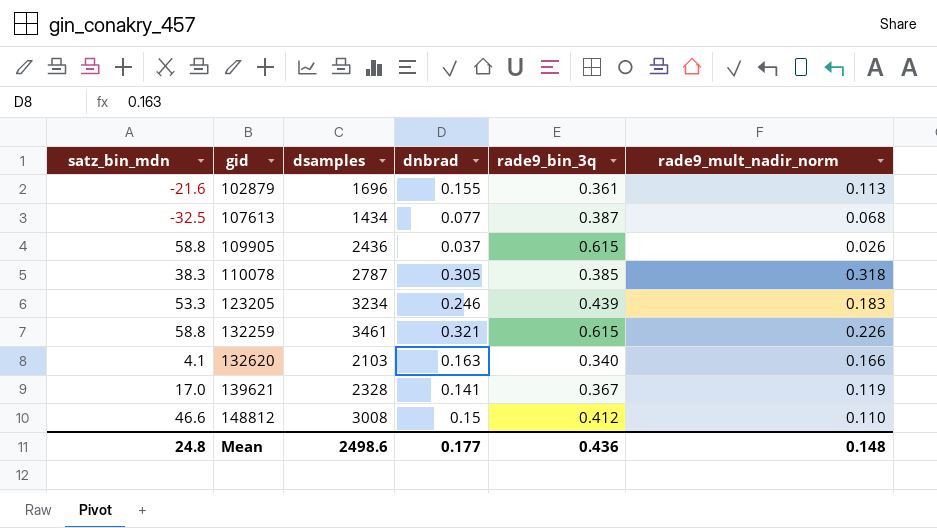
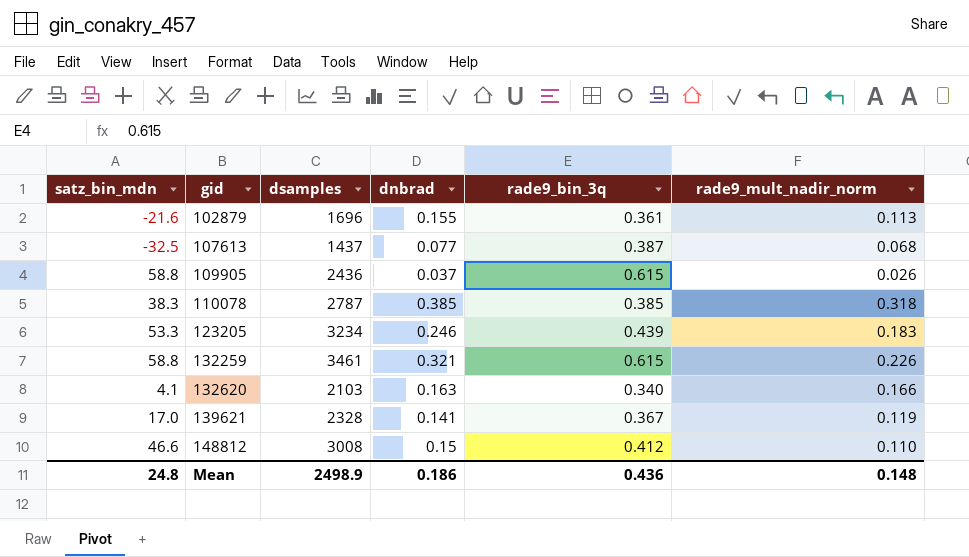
107613 | dsamples: 1434 -> 1437
110078 | dnbrad: 0.305 -> 0.385
Mean | dsamples: 2498.6 -> 2498.9
Mean | dnbrad: 0.177 -> 0.186

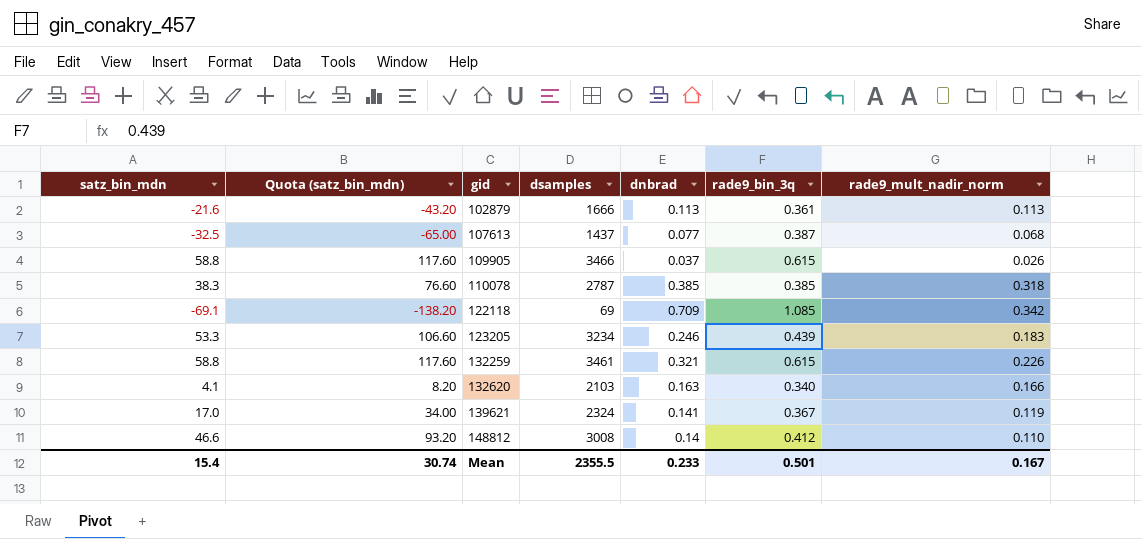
column Quota (satz_bin_mdn) | formula: none -> [satz_bin_mdn] * 2
102879 | dsamples: 1696 -> 1666
102879 | dnbrad: 0.155 -> 0.113
109905 | dsamples: 2436 -> 3466
row 122118: none -> -69.1 | -138.20 | 69 | 0.709 | 1.085 | 0.342
139621 | dsamples: 2328 -> 2324
148812 | dnbrad: 0.15 -> 0.14
Mean | satz_bin_mdn: 24.8 -> 15.4
Mean | dsamples: 2498.9 -> 2355.5
Mean | dnbrad: 0.186 -> 0.233
Mean | rade9_bin_3q: 0.436 -> 0.501
Mean | rade9_mult_nadir_norm: 0.148 -> 0.167

